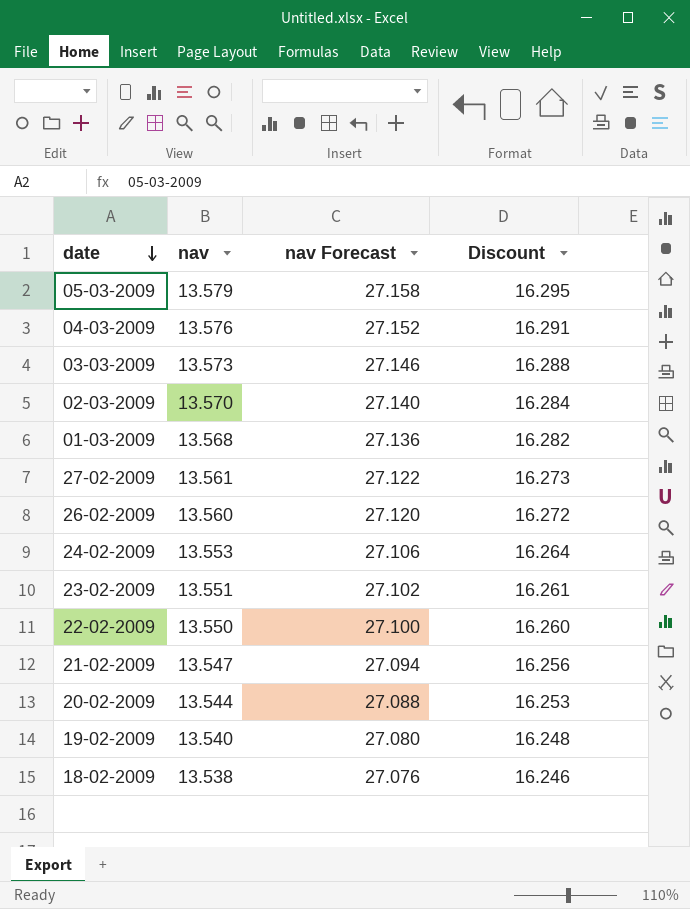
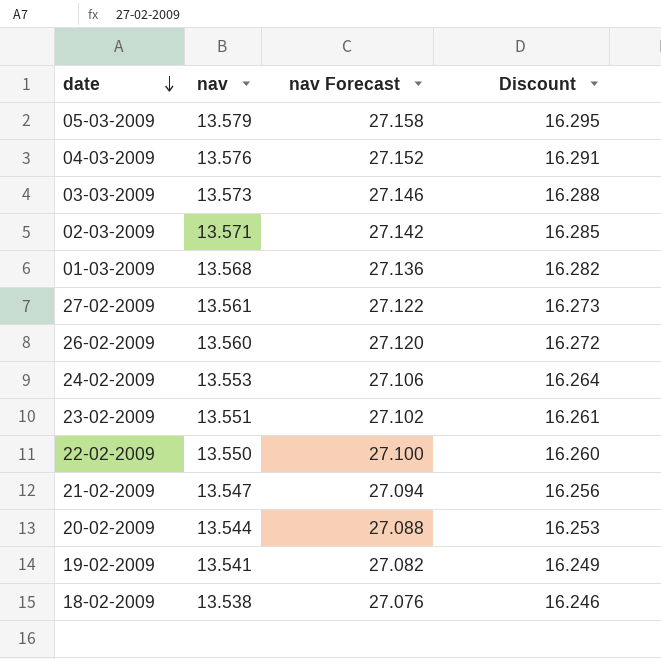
02-03-2009 | nav: 13.570 -> 13.571
02-03-2009 | nav Forecast: 27.140 -> 27.142
02-03-2009 | Discount: 16.284 -> 16.285
19-02-2009 | nav: 13.540 -> 13.541
19-02-2009 | nav Forecast: 27.080 -> 27.082
19-02-2009 | Discount: 16.248 -> 16.249

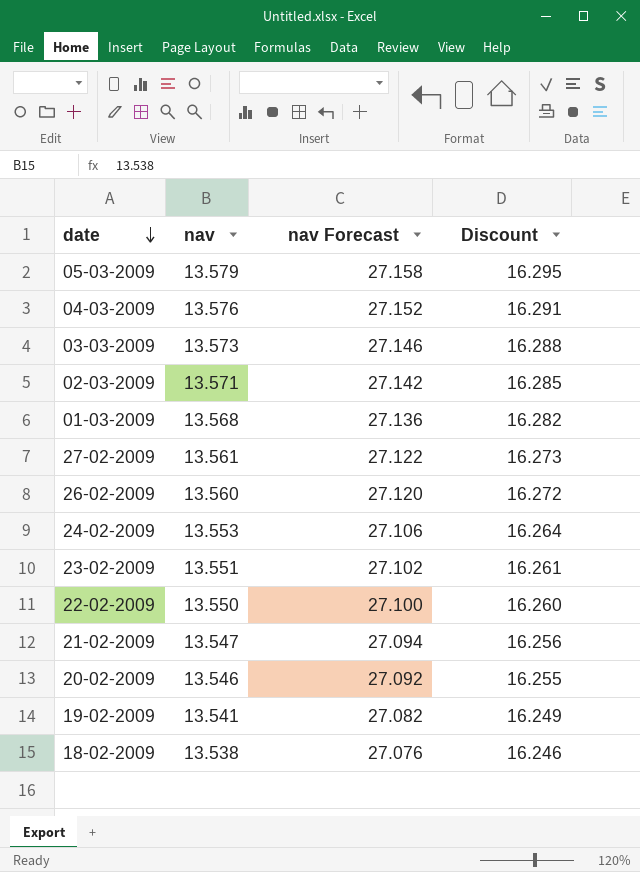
20-02-2009 | nav: 13.544 -> 13.546
20-02-2009 | nav Forecast: 27.088 -> 27.092
20-02-2009 | Discount: 16.253 -> 16.255

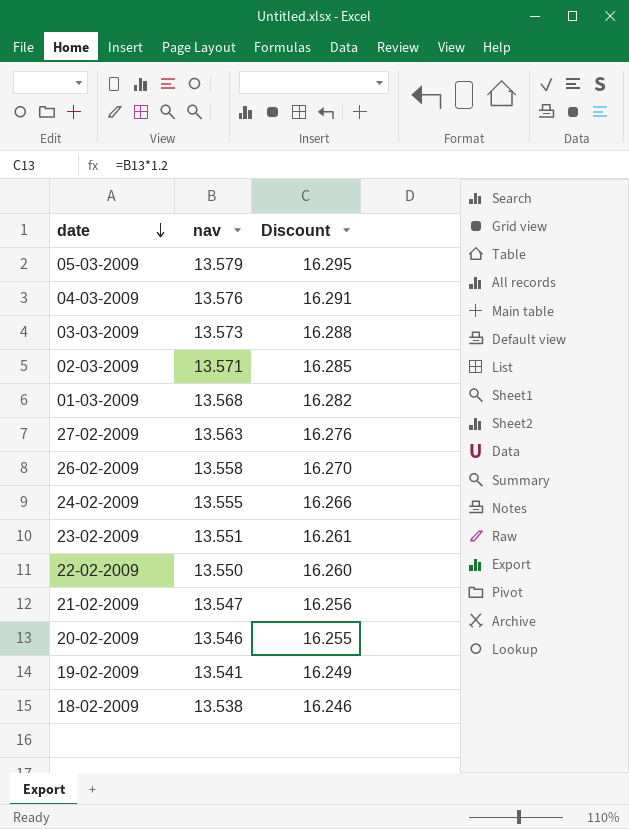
column nav Forecast | formula: [nav] * 2 -> none
27-02-2009 | nav: 13.561 -> 13.563
27-02-2009 | Discount: 16.273 -> 16.276
26-02-2009 | nav: 13.560 -> 13.558
26-02-2009 | Discount: 16.272 -> 16.270
24-02-2009 | nav: 13.553 -> 13.555
24-02-2009 | Discount: 16.264 -> 16.266

